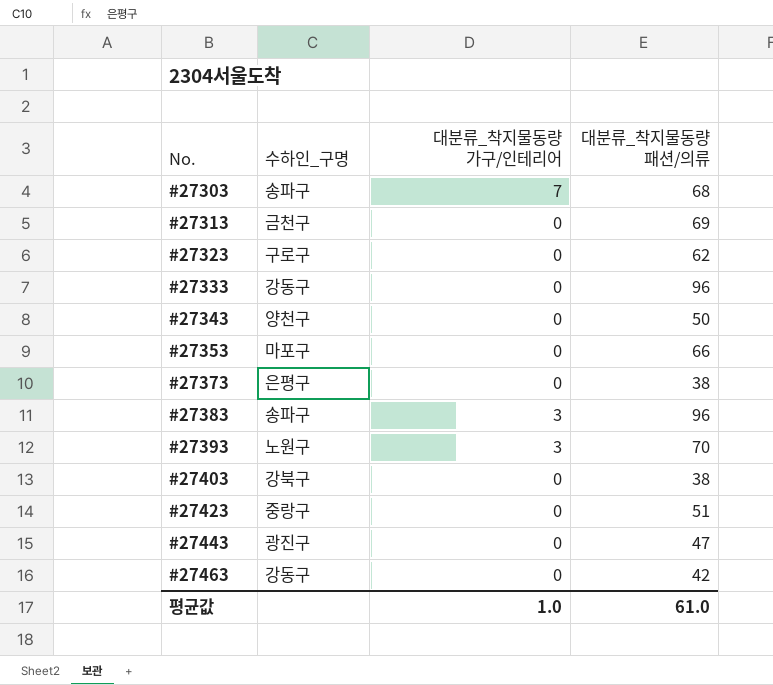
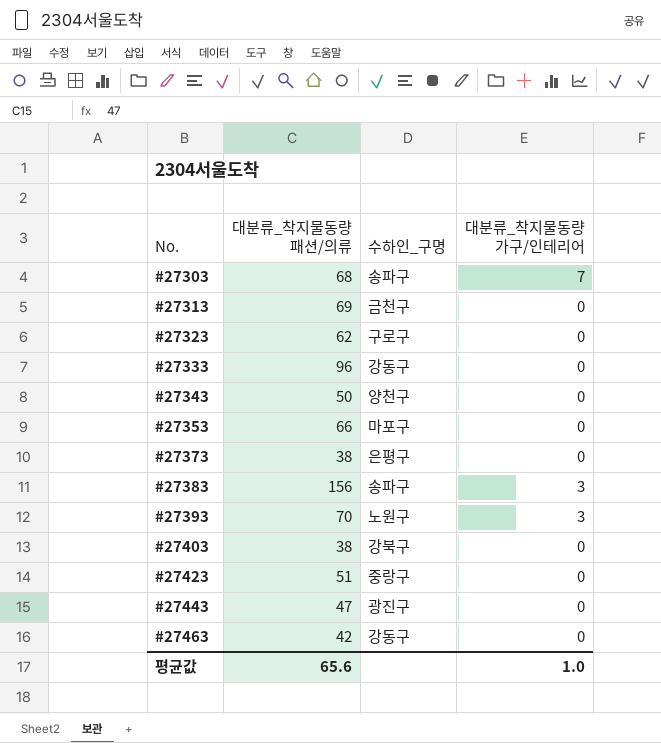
column 대분류_착지물동량 패션/의류 | position: 4 -> 2
#27383 | 대분류_착지물동량 패션/의류: 96 -> 156
평균값 | 대분류_착지물동량 패션/의류: 61.0 -> 65.6

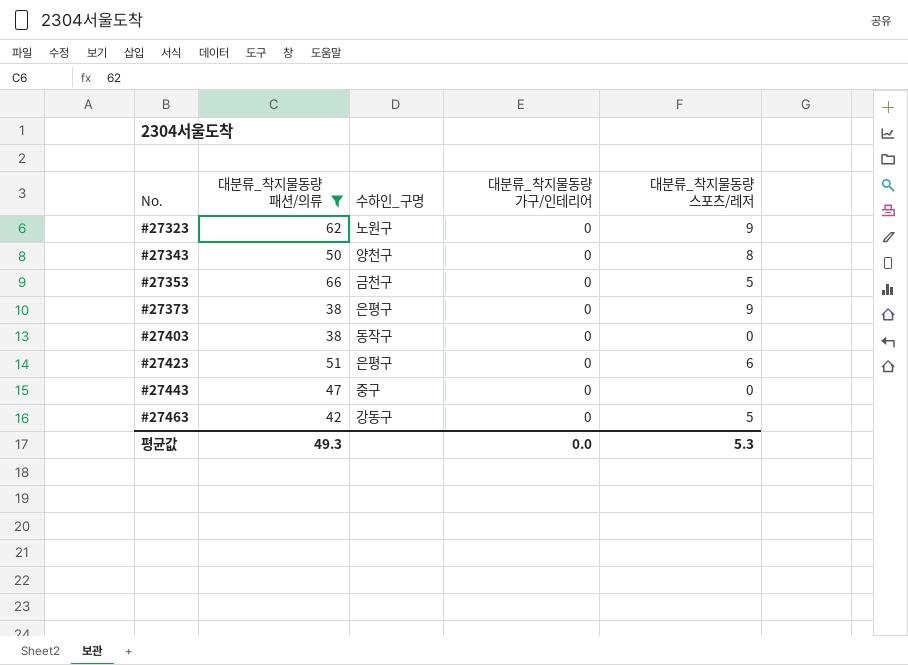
filter: none -> 대분류_착지물동량 패션/의류 <= 66
column 대분류_착지물동량 스포츠/레저 | position: none -> 5
#27323 | 수하인_구명: 구로구 -> 노원구
#27353 | 수하인_구명: 마포구 -> 금천구
#27403 | 수하인_구명: 강북구 -> 동작구
#27423 | 수하인_구명: 중랑구 -> 은평구
#27443 | 수하인_구명: 광진구 -> 중구
평균값 | 대분류_착지물동량 패션/의류: 65.6 -> 49.3
평균값 | 대분류_착지물동량 가구/인테리어: 1.0 -> 0.0

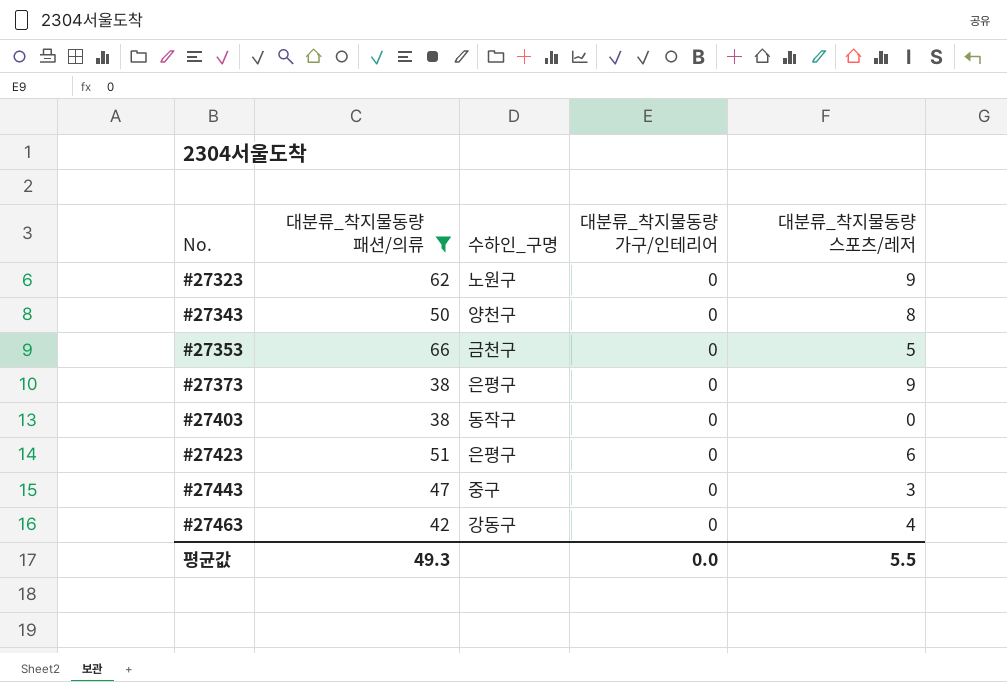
#27443 | 대분류_착지물동량 스포츠/레저: 0 -> 3
#27463 | 대분류_착지물동량 스포츠/레저: 5 -> 4
평균값 | 대분류_착지물동량 스포츠/레저: 5.3 -> 5.5

